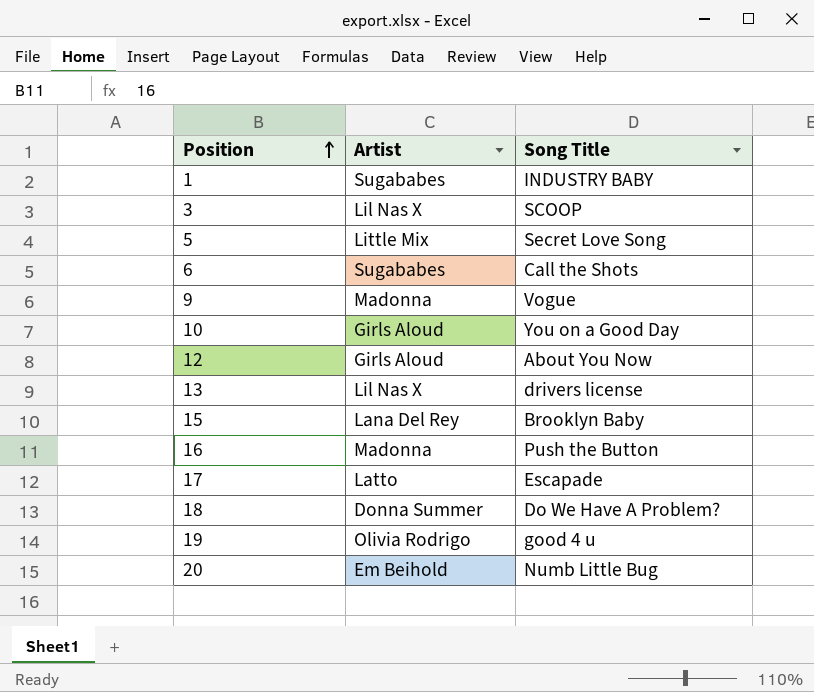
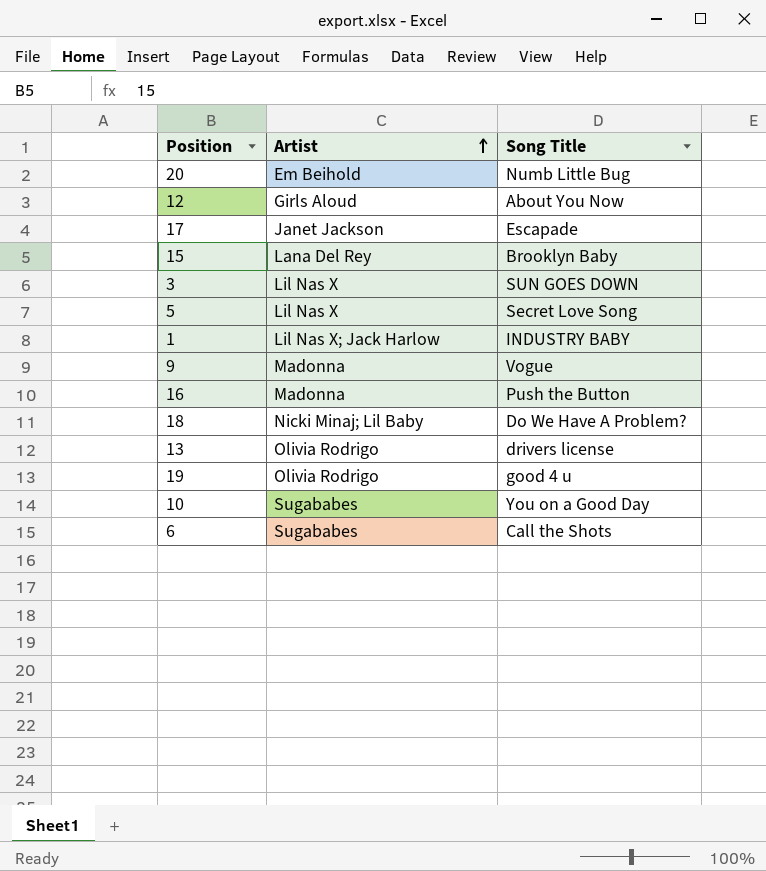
row order: Position ascending -> Artist ascending
17 | Artist: Latto -> Janet Jackson
3 | Song Title: SCOOP -> SUN GOES DOWN
5 | Artist: Little Mix -> Lil Nas X
1 | Artist: Sugababes -> Lil Nas X; Jack Harlow
18 | Artist: Donna Summer -> Nicki Minaj; Lil Baby
13 | Artist: Lil Nas X -> Olivia Rodrigo
10 | Artist: Girls Aloud -> Sugababes

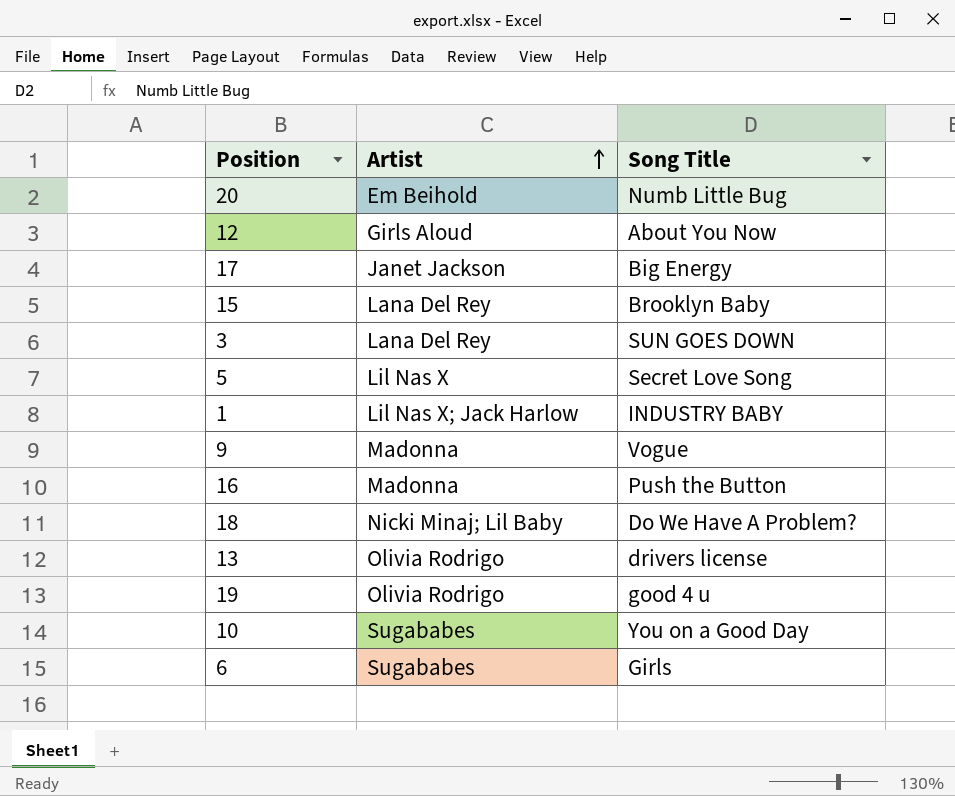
17 | Song Title: Escapade -> Big Energy
3 | Artist: Lil Nas X -> Lana Del Rey
6 | Song Title: Call the Shots -> Girls

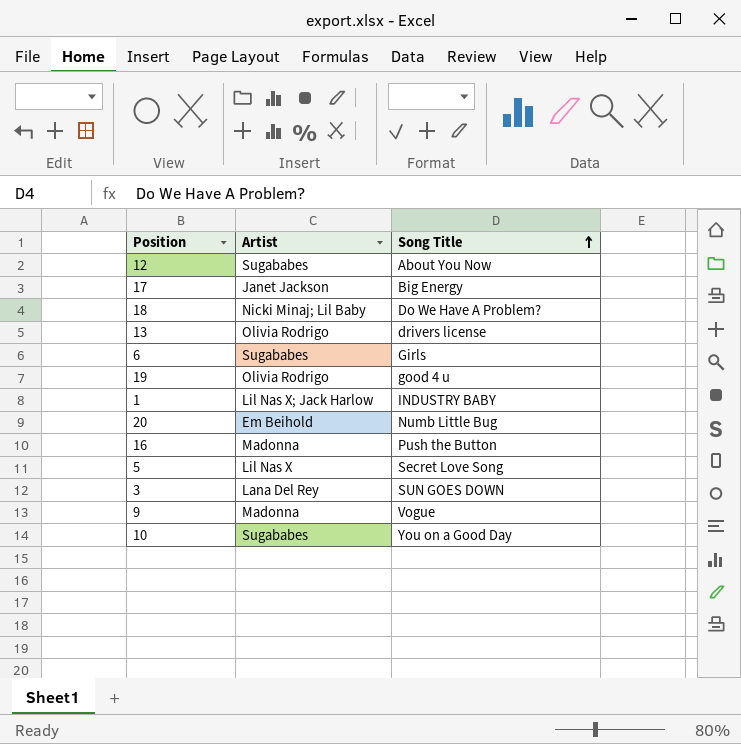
row order: Artist ascending -> Song Title ascending
row 15: Lana Del Rey | Brooklyn Baby -> none
12 | Artist: Girls Aloud -> Sugababes

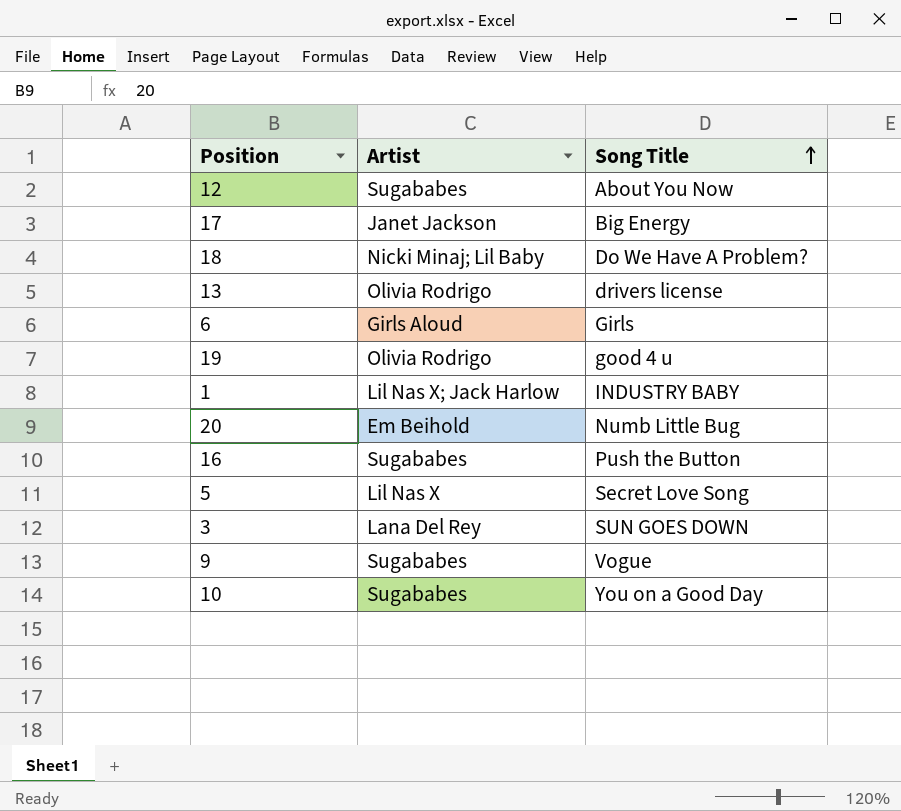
6 | Artist: Sugababes -> Girls Aloud
16 | Artist: Madonna -> Sugababes
9 | Artist: Madonna -> Sugababes

